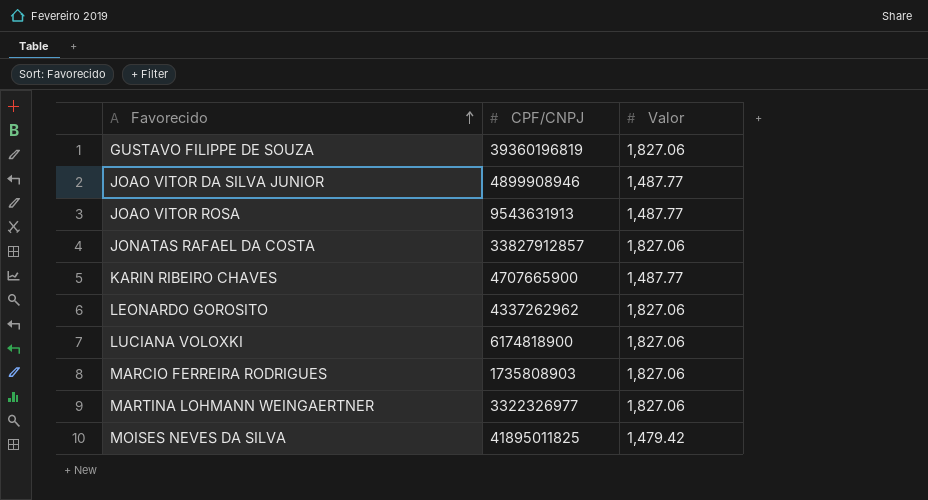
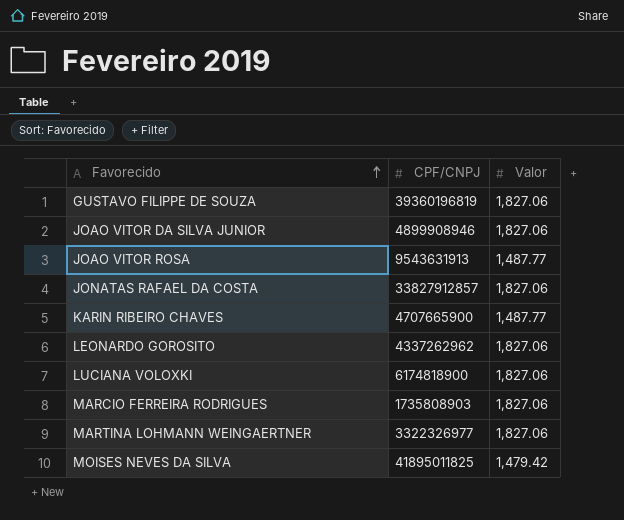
JOAO VITOR DA SILVA JUNIOR | Valor: 1,487.77 -> 1,827.06

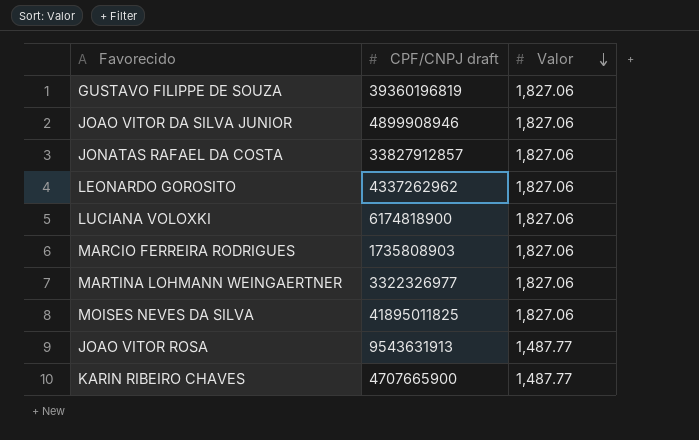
row order: Favorecido ascending -> Valor descending
column name: CPF/CNPJ -> CPF/CNPJ draft
MOISES NEVES DA SILVA | Valor: 1,479.42 -> 1,827.06

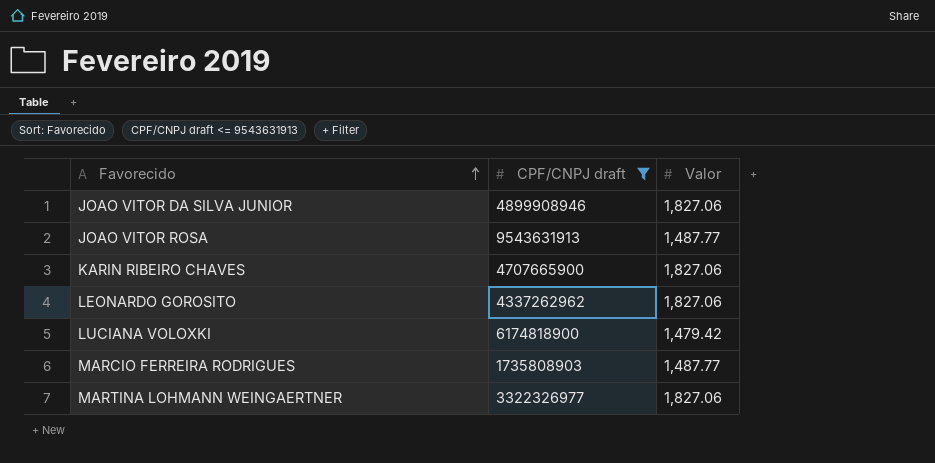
filter: none -> CPF/CNPJ draft <= 9543631913
row order: Valor descending -> Favorecido ascending
KARIN RIBEIRO CHAVES | Valor: 1,487.77 -> 1,827.06
LUCIANA VOLOXKI | Valor: 1,827.06 -> 1,479.42
MARCIO FERREIRA RODRIGUES | Valor: 1,827.06 -> 1,487.77

